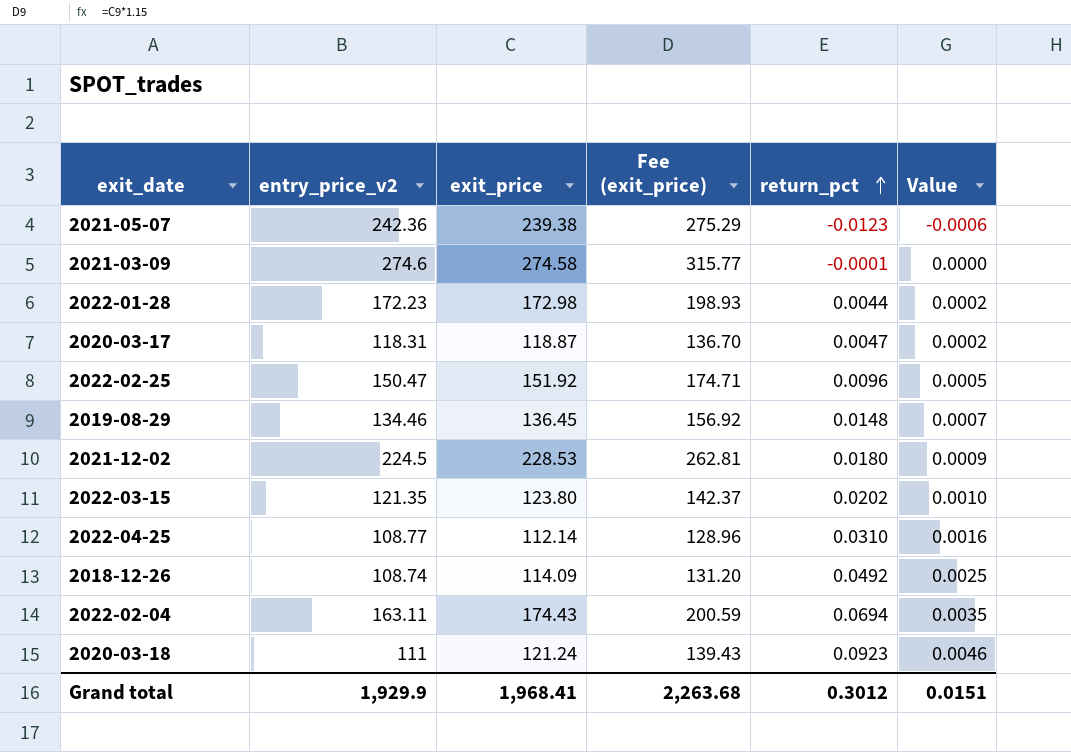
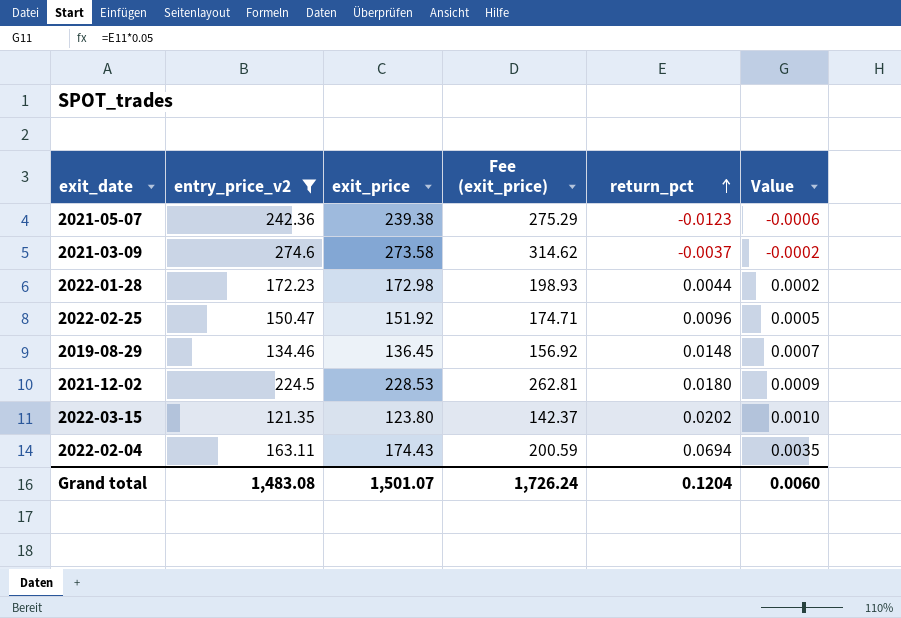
filter: none -> entry_price_v2 >= 121.35
2021-03-09 | exit_price: 274.58 -> 273.58
2021-03-09 | Fee (exit_price): 315.77 -> 314.62
2021-03-09 | return_pct: -0.0001 -> -0.0037
2021-03-09 | Value: 0.0000 -> -0.0002
Grand total | entry_price_v2: 1,929.9 -> 1,483.08
Grand total | exit_price: 1,968.41 -> 1,501.07
Grand total | Fee (exit_price): 2,263.68 -> 1,726.24
Grand total | return_pct: 0.3012 -> 0.1204
Grand total | Value: 0.0151 -> 0.0060

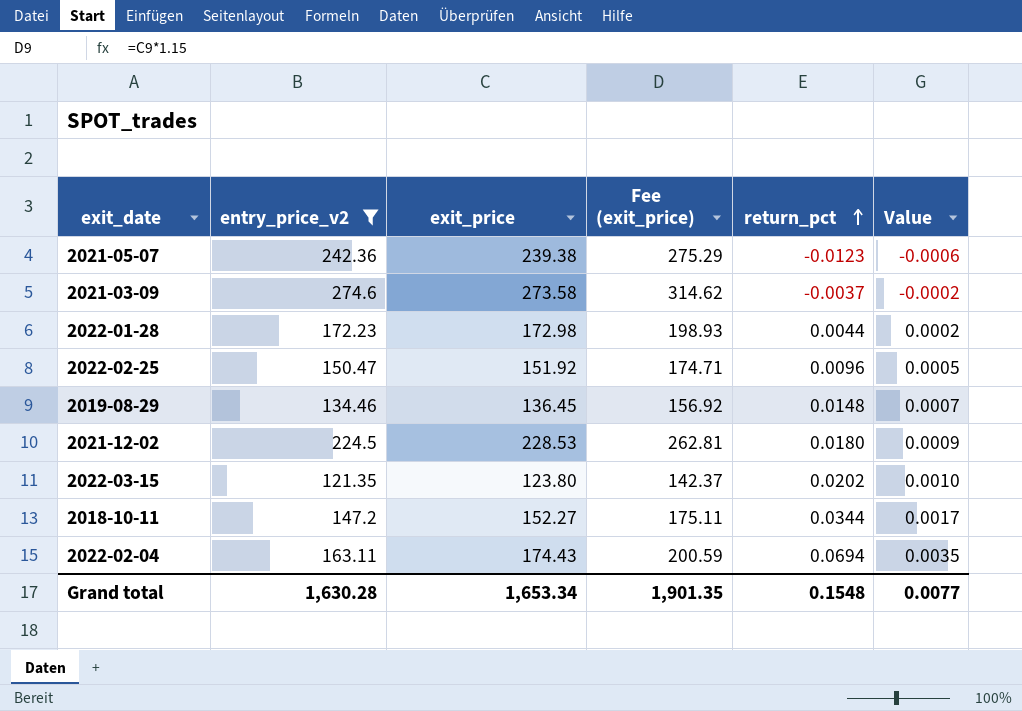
row 2018-10-11: none -> 147.2 | 152.27 | 175.11 | 0.0344 | 0.0017
Grand total | entry_price_v2: 1,483.08 -> 1,630.28
Grand total | exit_price: 1,501.07 -> 1,653.34
Grand total | Fee (exit_price): 1,726.24 -> 1,901.35
Grand total | return_pct: 0.1204 -> 0.1548
Grand total | Value: 0.0060 -> 0.0077

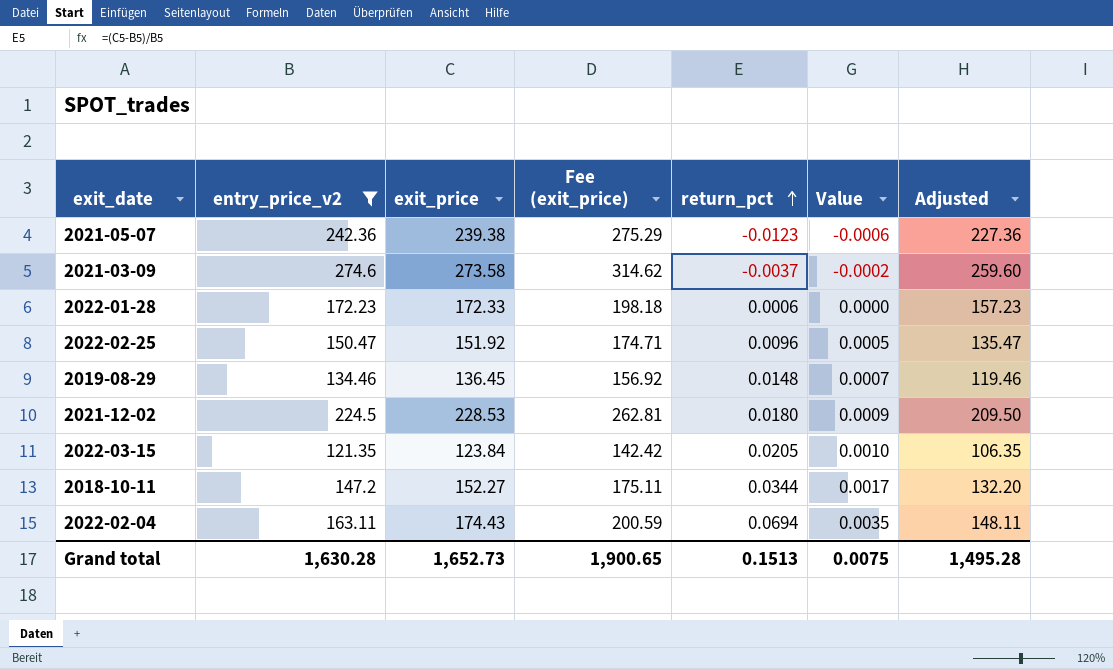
column Adjusted | formula: none -> [entry_price_v2] - 15
2022-01-28 | exit_price: 172.98 -> 172.33
2022-01-28 | Fee (exit_price): 198.93 -> 198.18
2022-01-28 | return_pct: 0.0044 -> 0.0006
2022-01-28 | Value: 0.0002 -> 0.0000
2022-03-15 | exit_price: 123.80 -> 123.84
2022-03-15 | Fee (exit_price): 142.37 -> 142.42
2022-03-15 | return_pct: 0.0202 -> 0.0205
Grand total | exit_price: 1,653.34 -> 1,652.73
Grand total | Fee (exit_price): 1,901.35 -> 1,900.65
Grand total | return_pct: 0.1548 -> 0.1513
Grand total | Value: 0.0077 -> 0.0075

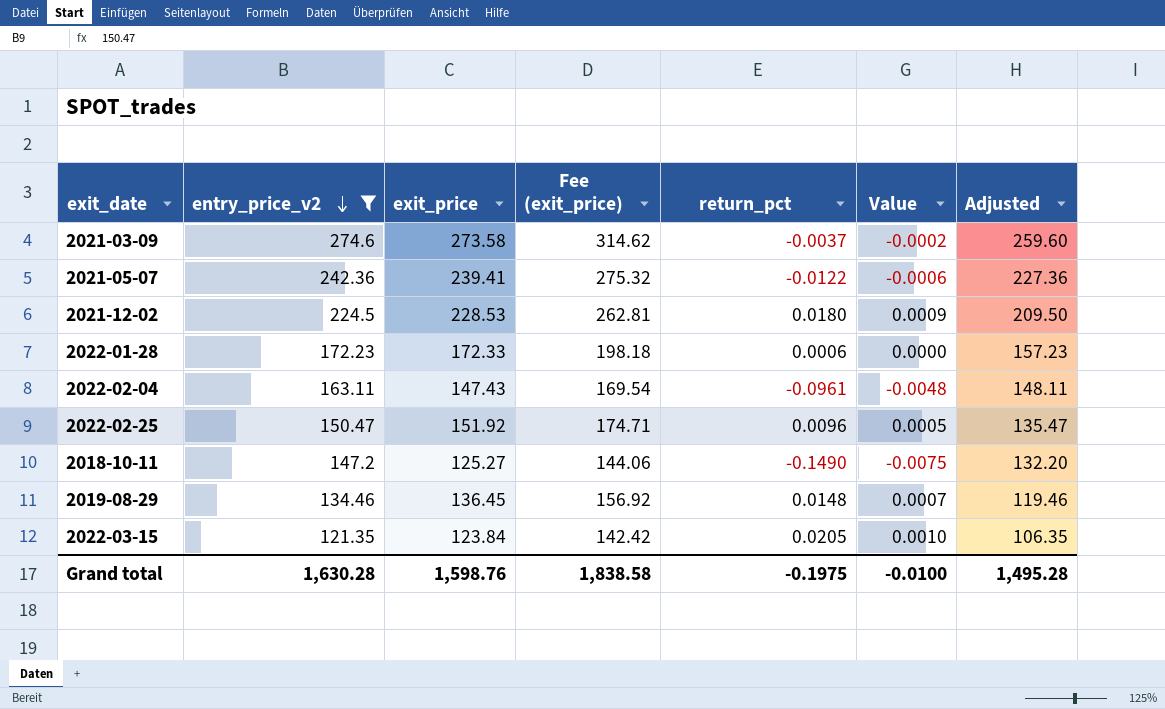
row order: return_pct ascending -> entry_price_v2 descending
2021-05-07 | exit_price: 239.38 -> 239.41
2021-05-07 | Fee (exit_price): 275.29 -> 275.32
2021-05-07 | return_pct: -0.0123 -> -0.0122
2022-02-04 | exit_price: 174.43 -> 147.43
2022-02-04 | Fee (exit_price): 200.59 -> 169.54
2022-02-04 | return_pct: 0.0694 -> -0.0961
2022-02-04 | Value: 0.0035 -> -0.0048
2018-10-11 | exit_price: 152.27 -> 125.27
2018-10-11 | Fee (exit_price): 175.11 -> 144.06
2018-10-11 | return_pct: 0.0344 -> -0.1490
2018-10-11 | Value: 0.0017 -> -0.0075
Grand total | exit_price: 1,652.73 -> 1,598.76
Grand total | Fee (exit_price): 1,900.65 -> 1,838.58
Grand total | return_pct: 0.1513 -> -0.1975
Grand total | Value: 0.0075 -> -0.0100

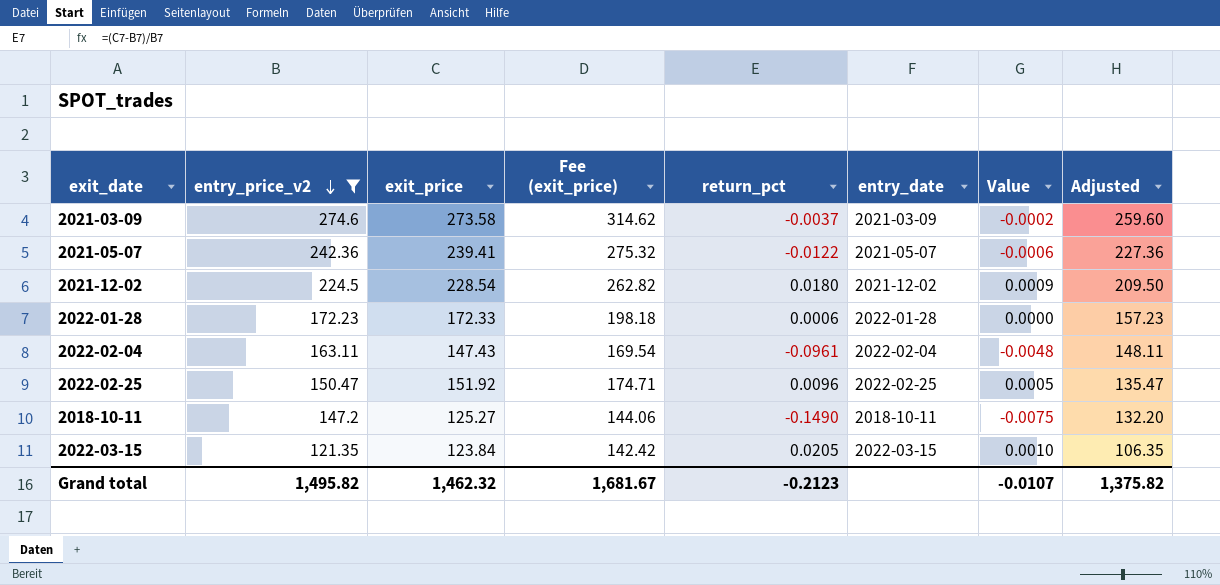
column entry_date | position: none -> 6
row 2019-08-29: 134.46 | 136.45 | 156.92 | 0.0148 | 0.0007 | 119.46 -> none
2021-12-02 | exit_price: 228.53 -> 228.54
2021-12-02 | Fee (exit_price): 262.81 -> 262.82
Grand total | entry_price_v2: 1,630.28 -> 1,495.82
Grand total | exit_price: 1,598.76 -> 1,462.32
Grand total | Fee (exit_price): 1,838.58 -> 1,681.67
Grand total | return_pct: -0.1975 -> -0.2123
Grand total | Value: -0.0100 -> -0.0107
Grand total | Adjusted: 1,495.28 -> 1,375.82

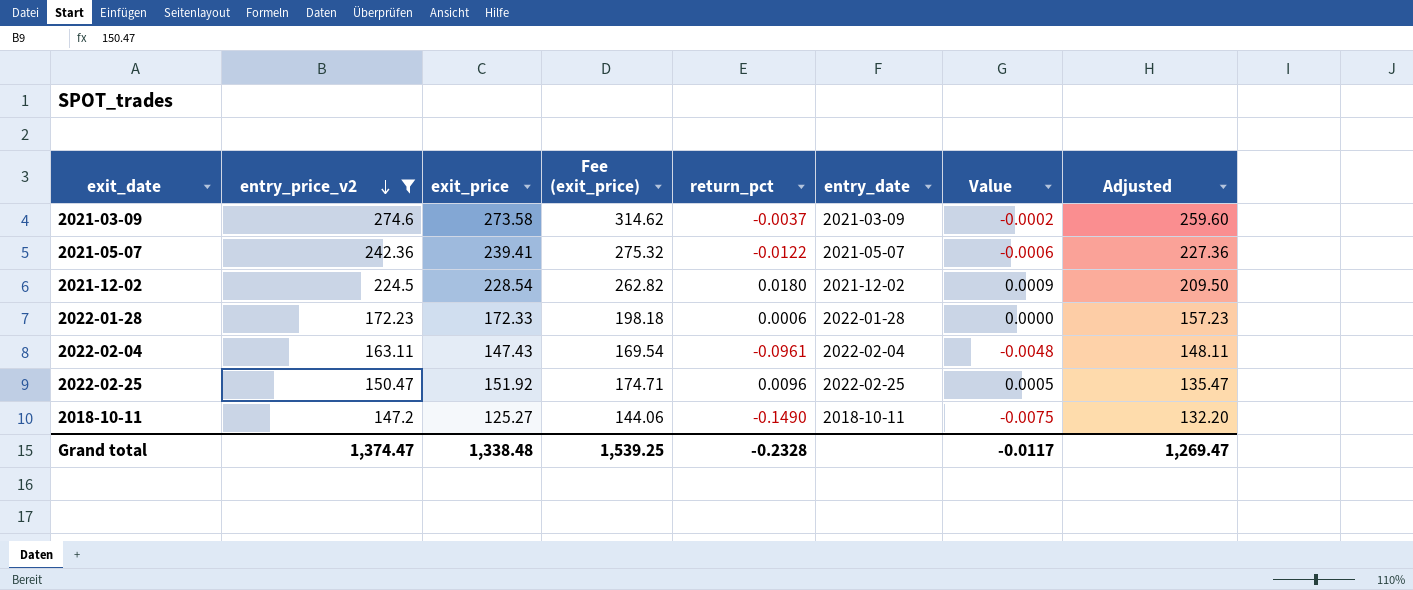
row 2022-03-15: 121.35 | 123.84 | 142.42 | 0.0205 | 2022-03-15 | 0.0010 | 106.35 -> none
Grand total | entry_price_v2: 1,495.82 -> 1,374.47
Grand total | exit_price: 1,462.32 -> 1,338.48
Grand total | Fee (exit_price): 1,681.67 -> 1,539.25
Grand total | return_pct: -0.2123 -> -0.2328
Grand total | Value: -0.0107 -> -0.0117
Grand total | Adjusted: 1,375.82 -> 1,269.47

